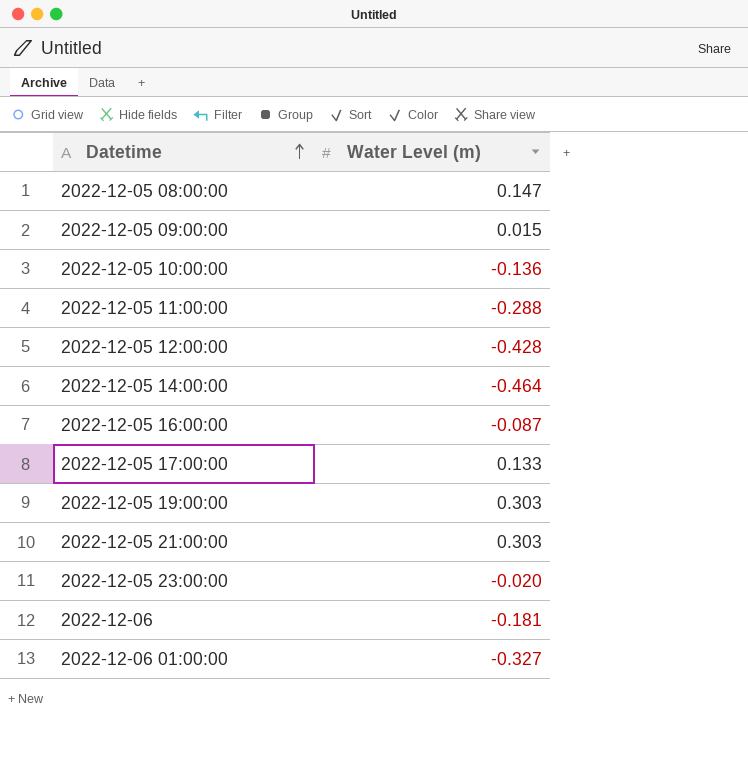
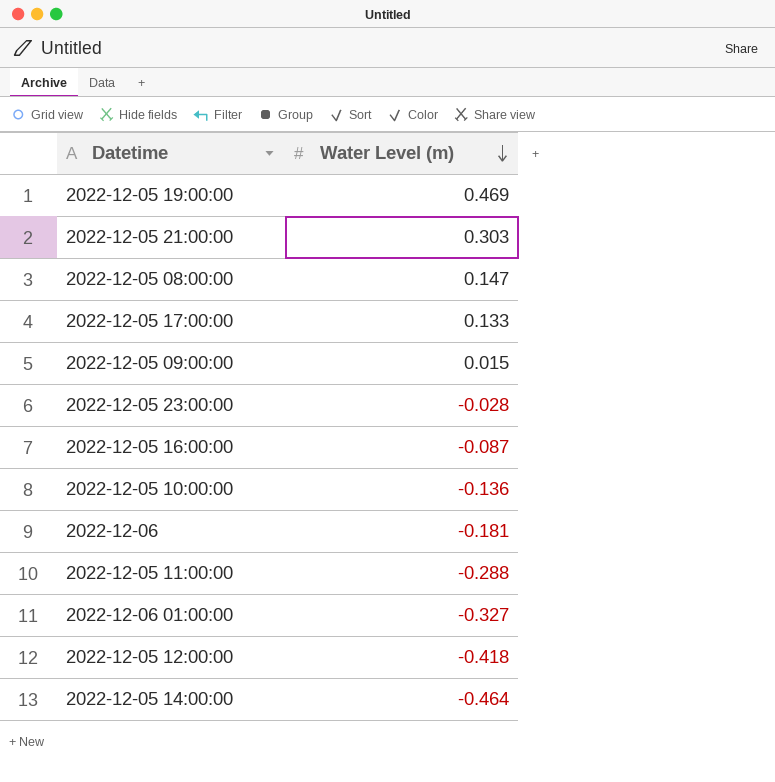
row order: Datetime ascending -> Water Level (m) descending
2022-12-05 19:00:00 | Water Level (m): 0.303 -> 0.469
2022-12-05 23:00:00 | Water Level (m): -0.020 -> -0.028
2022-12-05 12:00:00 | Water Level (m): -0.428 -> -0.418

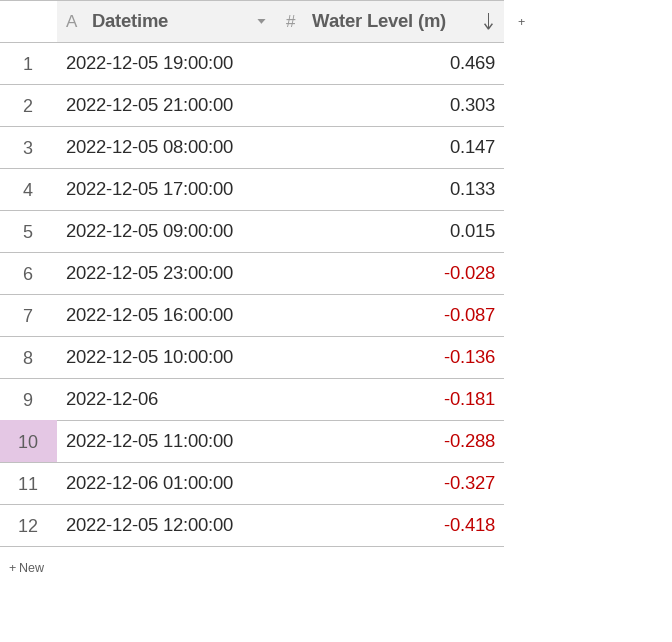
row 2022-12-05 14:00:00: -0.464 -> none

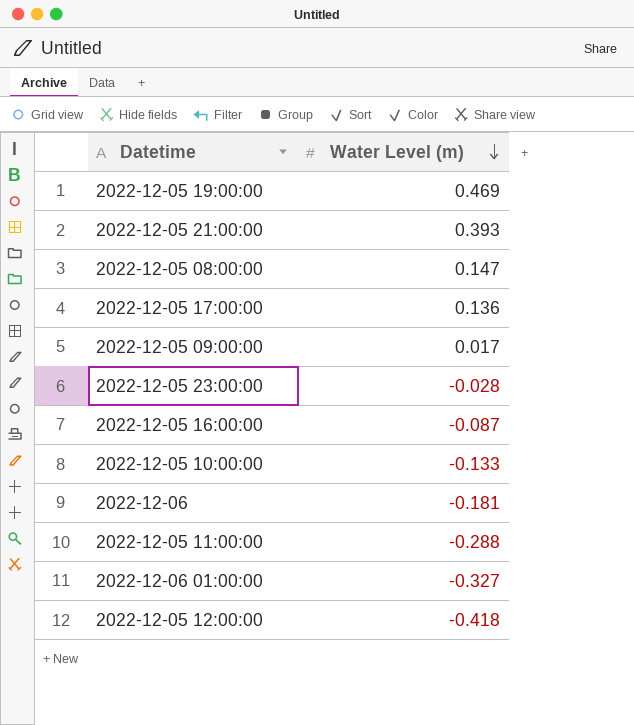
2022-12-05 21:00:00 | Water Level (m): 0.303 -> 0.393
2022-12-05 17:00:00 | Water Level (m): 0.133 -> 0.136
2022-12-05 09:00:00 | Water Level (m): 0.015 -> 0.017
2022-12-05 10:00:00 | Water Level (m): -0.136 -> -0.133

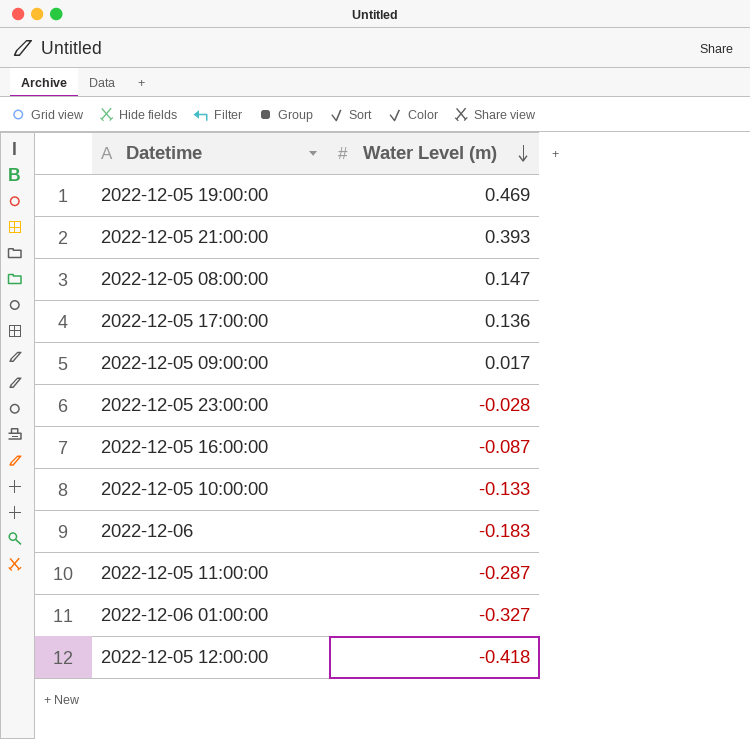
2022-12-06 | Water Level (m): -0.181 -> -0.183
2022-12-05 11:00:00 | Water Level (m): -0.288 -> -0.287

